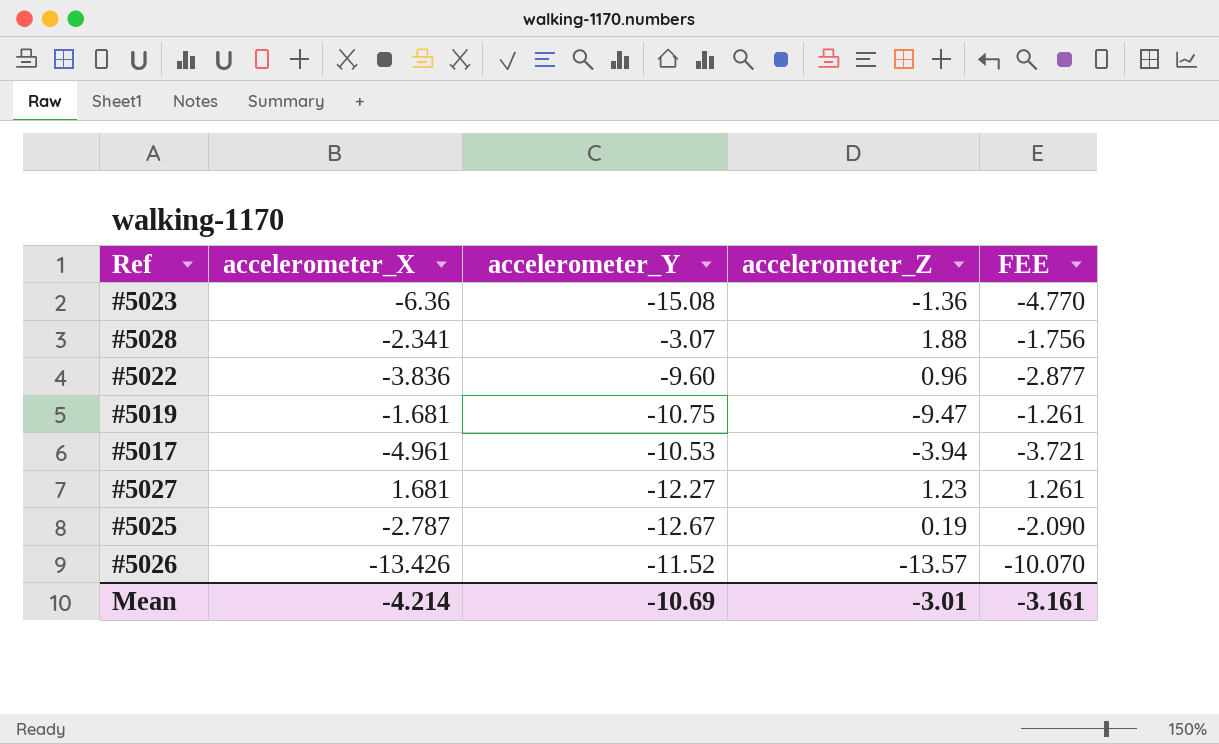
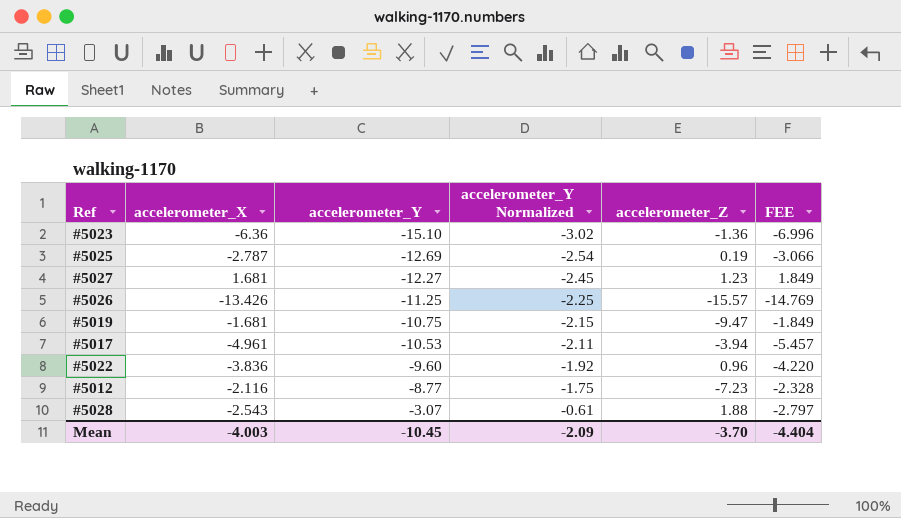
row order: none -> accelerometer_Y ascending
column accelerometer_Y Normalized | formula: none -> [accelerometer_Y] * 0.2
column FEE | formula: [accelerometer_X] * 0.75 -> [accelerometer_X] * 1.1
#5023 | accelerometer_Y: -15.08 -> -15.10
#5025 | accelerometer_Y: -12.67 -> -12.69
#5026 | accelerometer_Y: -11.52 -> -11.25
#5026 | accelerometer_Z: -13.57 -> -15.57
row #5012: none -> -2.116 | -8.77 | -1.75 | -7.23 | -2.328
#5028 | accelerometer_X: -2.341 -> -2.543
Mean | accelerometer_X: -4.214 -> -4.003
Mean | accelerometer_Y: -10.69 -> -10.45
Mean | accelerometer_Z: -3.01 -> -3.70
Mean | FEE: -3.161 -> -4.404

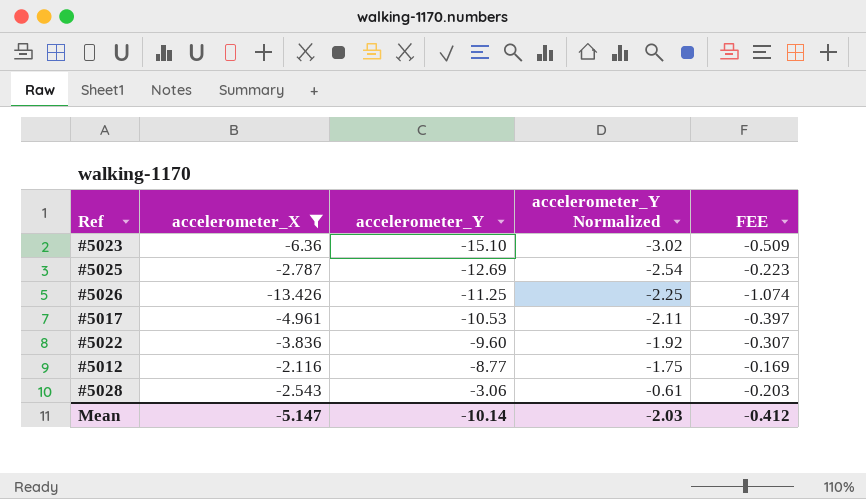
filter: none -> accelerometer_X <= -2.116
column accelerometer_Z | position: 5 -> none
column FEE | formula: [accelerometer_X] * 1.1 -> [accelerometer_X] * 0.08
#5028 | accelerometer_Y: -3.07 -> -3.06
Mean | accelerometer_X: -4.003 -> -5.147
Mean | accelerometer_Y: -10.45 -> -10.14
Mean | accelerometer_Y Normalized: -2.09 -> -2.03
Mean | FEE: -4.404 -> -0.412

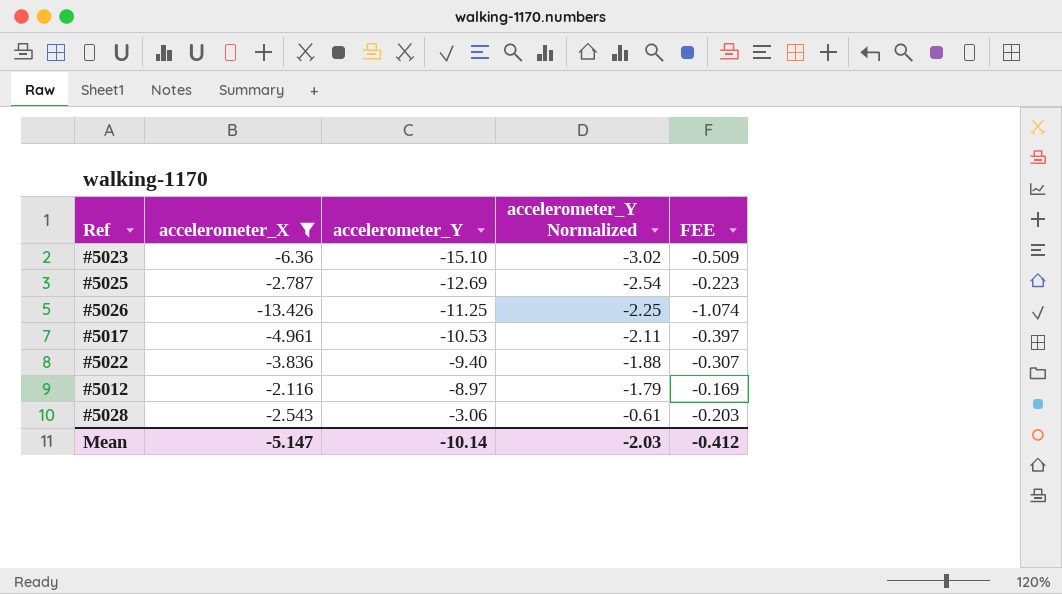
#5022 | accelerometer_Y: -9.60 -> -9.40
#5022 | accelerometer_Y Normalized: -1.92 -> -1.88
#5012 | accelerometer_Y: -8.77 -> -8.97
#5012 | accelerometer_Y Normalized: -1.75 -> -1.79

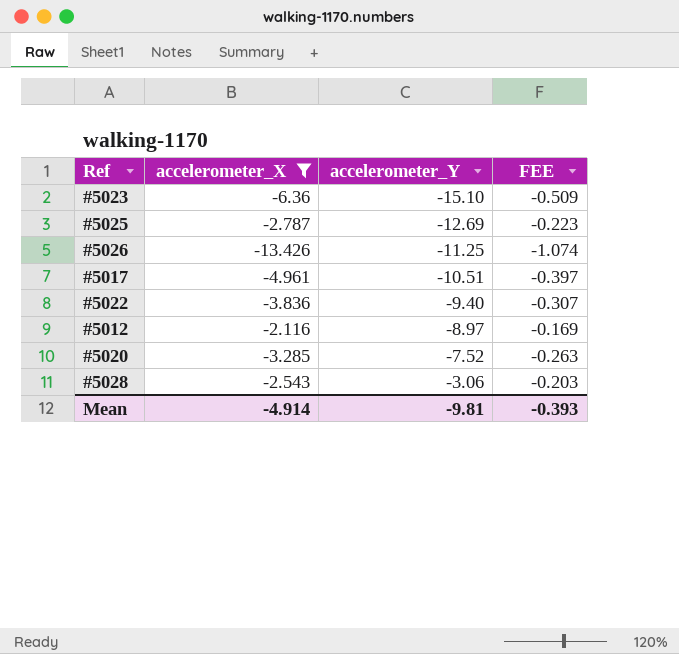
column accelerometer_Y Normalized | formula: [accelerometer_Y] * 0.2 -> none
#5017 | accelerometer_Y: -10.53 -> -10.51
row #5020: none -> -3.285 | -7.52 | -0.263
Mean | accelerometer_X: -5.147 -> -4.914
Mean | accelerometer_Y: -10.14 -> -9.81
Mean | FEE: -0.412 -> -0.393

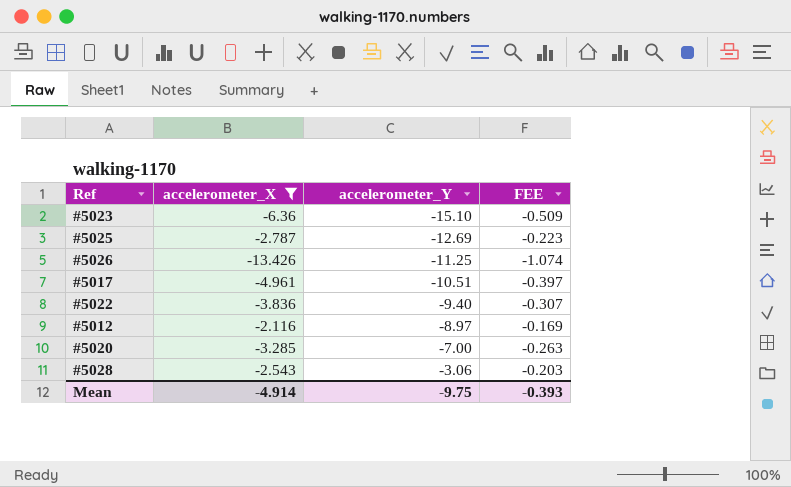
#5020 | accelerometer_Y: -7.52 -> -7.00
Mean | accelerometer_Y: -9.81 -> -9.75

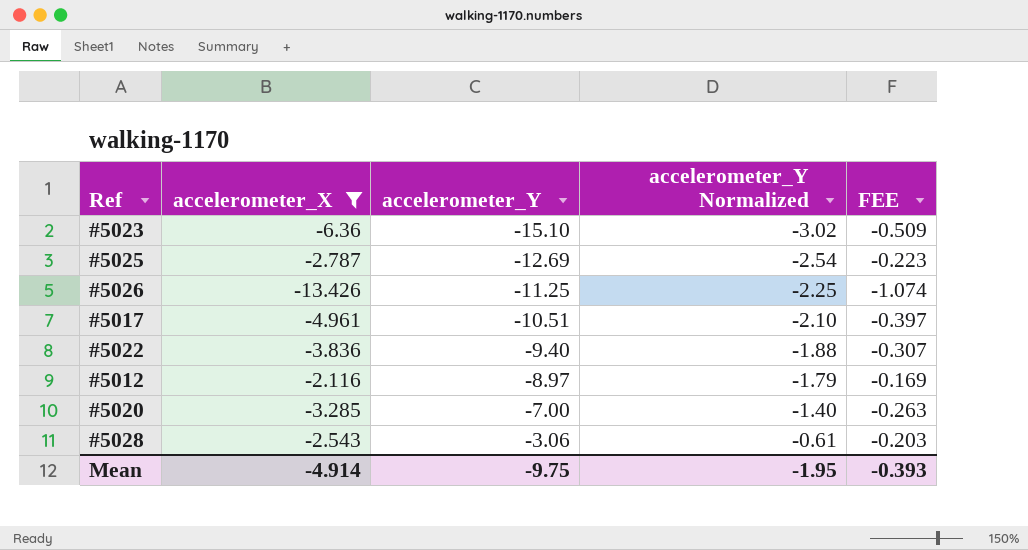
column accelerometer_Y Normalized | formula: none -> [accelerometer_Y] * 0.2

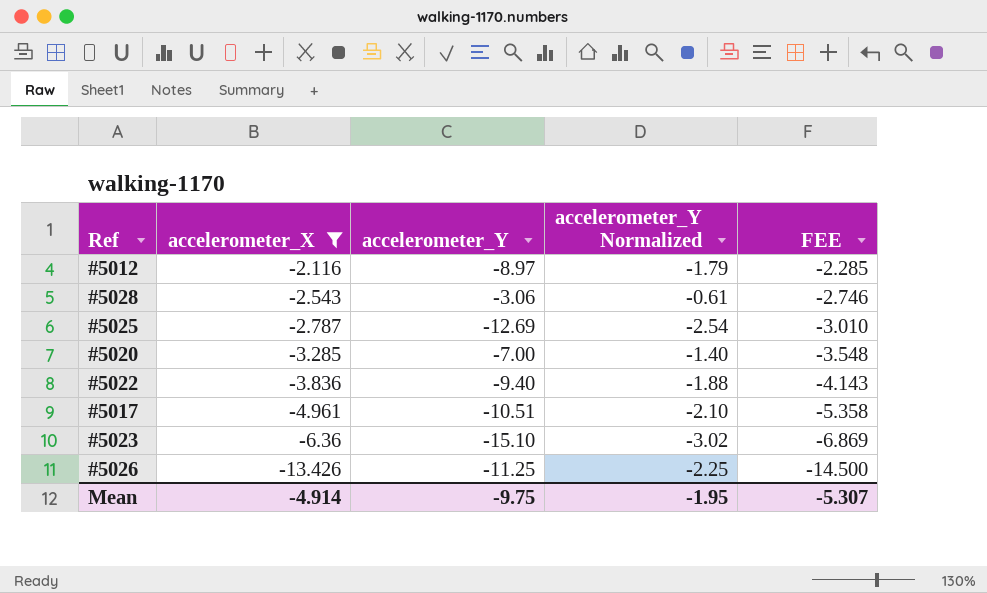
row order: accelerometer_Y ascending -> accelerometer_X descending
column FEE | formula: [accelerometer_X] * 0.08 -> [accelerometer_X] * 1.08
Mean | FEE: -0.393 -> -5.307

